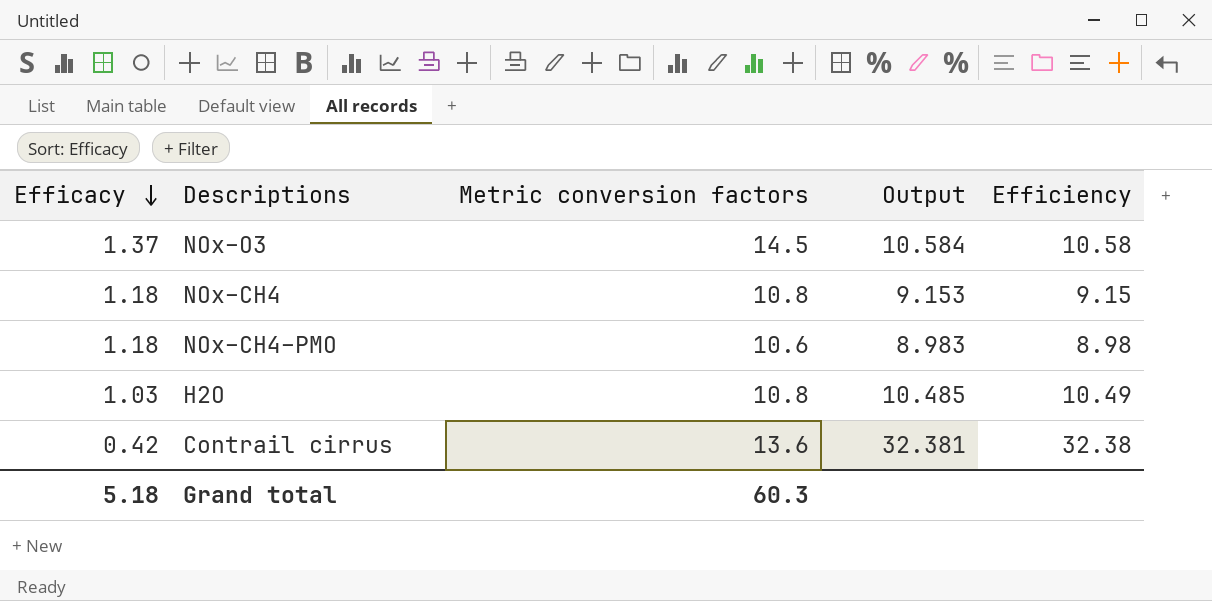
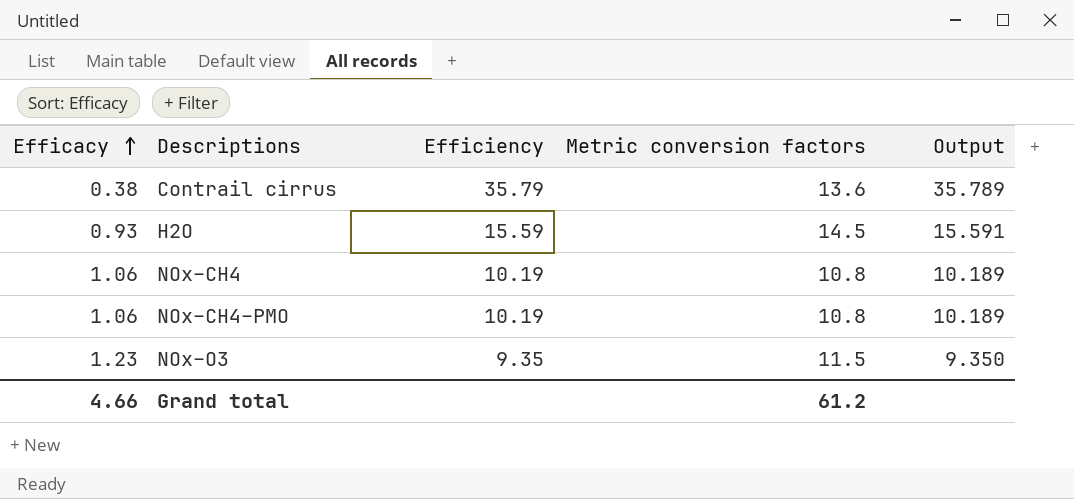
row order: Efficacy descending -> Efficacy ascending
column Efficiency | position: 5 -> 3
Contrail cirrus | Efficacy: 0.42 -> 0.38
Contrail cirrus | Efficiency: 32.38 -> 35.79
Contrail cirrus | Output: 32.381 -> 35.789
H2O | Efficacy: 1.03 -> 0.93
H2O | Efficiency: 10.49 -> 15.59
H2O | Metric conversion factors: 10.8 -> 14.5
H2O | Output: 10.485 -> 15.591
NOx–CH4 | Efficacy: 1.18 -> 1.06
NOx–CH4 | Efficiency: 9.15 -> 10.19
NOx–CH4 | Output: 9.153 -> 10.189
NOx–CH4–PMO | Efficacy: 1.18 -> 1.06
NOx–CH4–PMO | Efficiency: 8.98 -> 10.19
NOx–CH4–PMO | Metric conversion factors: 10.6 -> 10.8
NOx–CH4–PMO | Output: 8.983 -> 10.189
NOx–O3 | Efficacy: 1.37 -> 1.23
NOx–O3 | Efficiency: 10.58 -> 9.35
NOx–O3 | Metric conversion factors: 14.5 -> 11.5
NOx–O3 | Output: 10.584 -> 9.350
Grand total | Efficacy: 5.18 -> 4.66
Grand total | Metric conversion factors: 60.3 -> 61.2

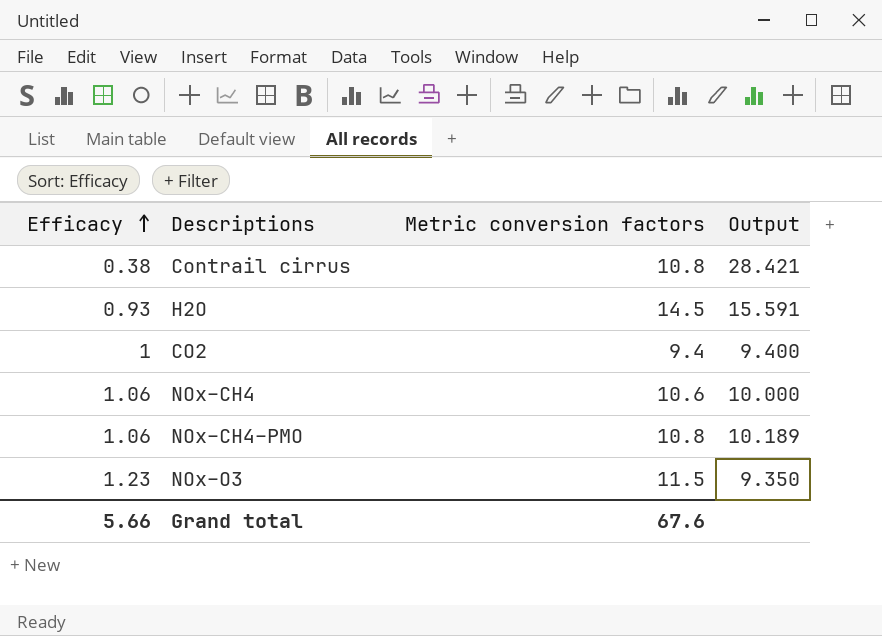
column Efficiency | formula: [Metric conversion factors] / [Efficacy] -> none
Contrail cirrus | Metric conversion factors: 13.6 -> 10.8
Contrail cirrus | Output: 35.789 -> 28.421
row CO2: none -> 1 | 9.4 | 9.400
NOx–CH4 | Metric conversion factors: 10.8 -> 10.6
NOx–CH4 | Output: 10.189 -> 10.000
Grand total | Efficacy: 4.66 -> 5.66
Grand total | Metric conversion factors: 61.2 -> 67.6

